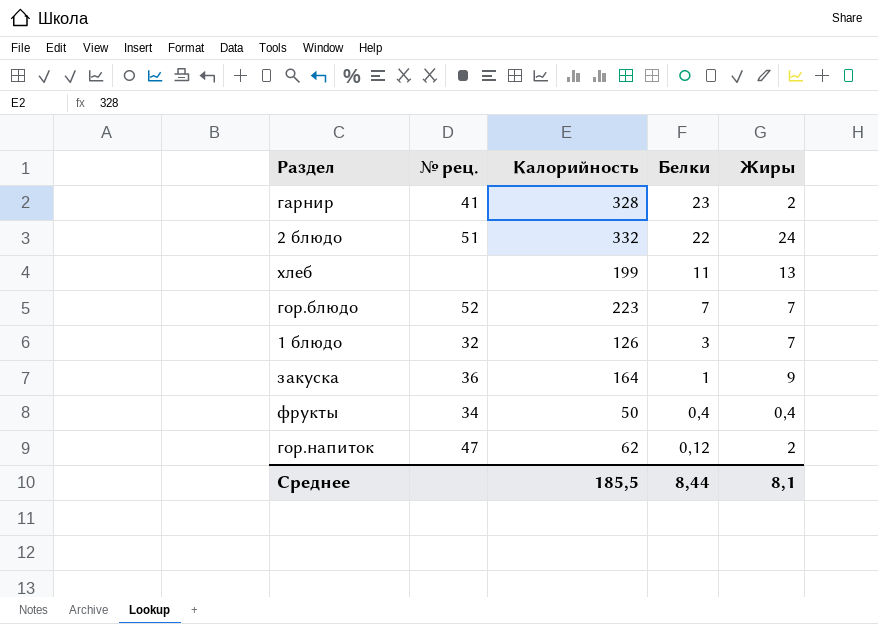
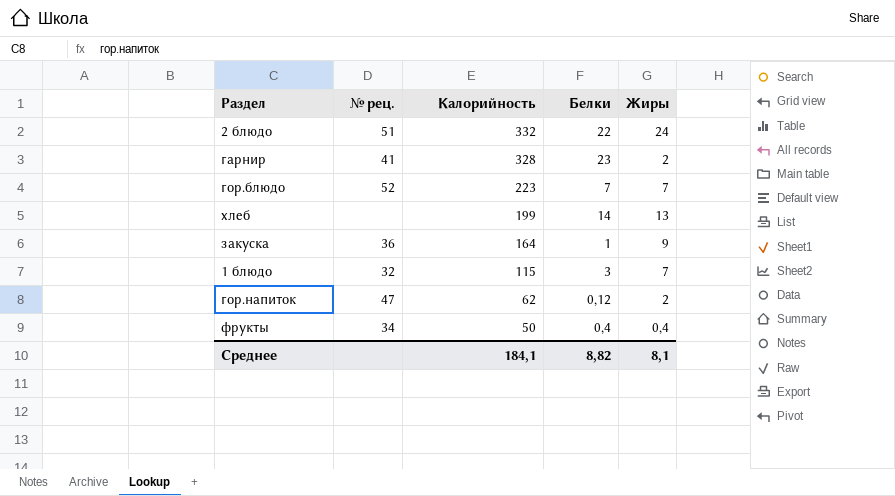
row order: Белки descending -> Калорийность descending
хлеб | Белки: 11 -> 14
1 блюдо | Калорийность: 126 -> 115
Среднее | Калорийность: 185,5 -> 184,1
Среднее | Белки: 8,44 -> 8,82

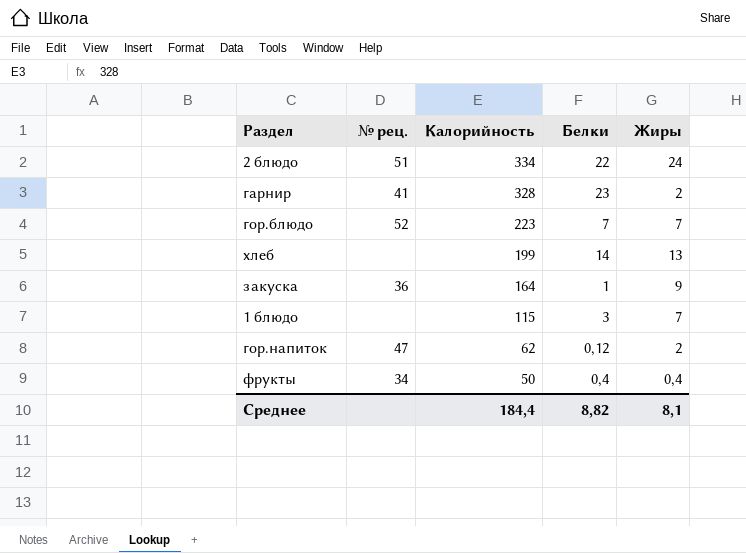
2 блюдо | Калорийность: 332 -> 334
1 блюдо | № рец.: 32 -> none
Среднее | Калорийность: 184,1 -> 184,4

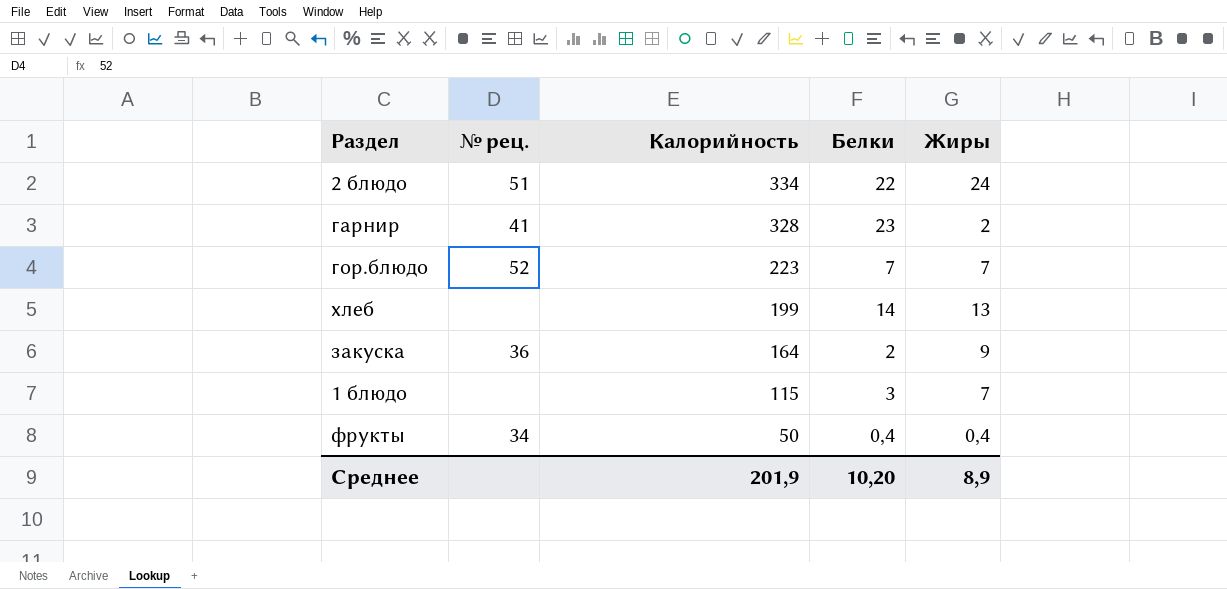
row гор.напиток: 47 | 62 | 0,12 | 2 -> none
закуска | Белки: 1 -> 2
Среднее | Калорийность: 184,4 -> 201,9
Среднее | Белки: 8,82 -> 10,20
Среднее | Жиры: 8,1 -> 8,9

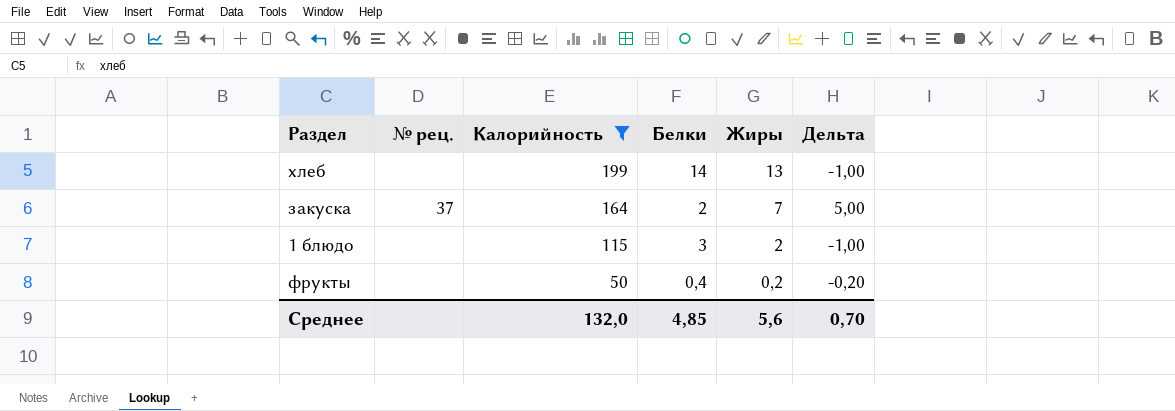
filter: none -> Калорийность <= 199
column Дельта | formula: none -> [Жиры] - [Белки]
закуска | № рец.: 36 -> 37
закуска | Жиры: 9 -> 7
1 блюдо | Жиры: 7 -> 2
фрукты | № рец.: 34 -> none
фрукты | Жиры: 0,4 -> 0,2
Среднее | Калорийность: 201,9 -> 132,0
Среднее | Белки: 10,20 -> 4,85
Среднее | Жиры: 8,9 -> 5,6

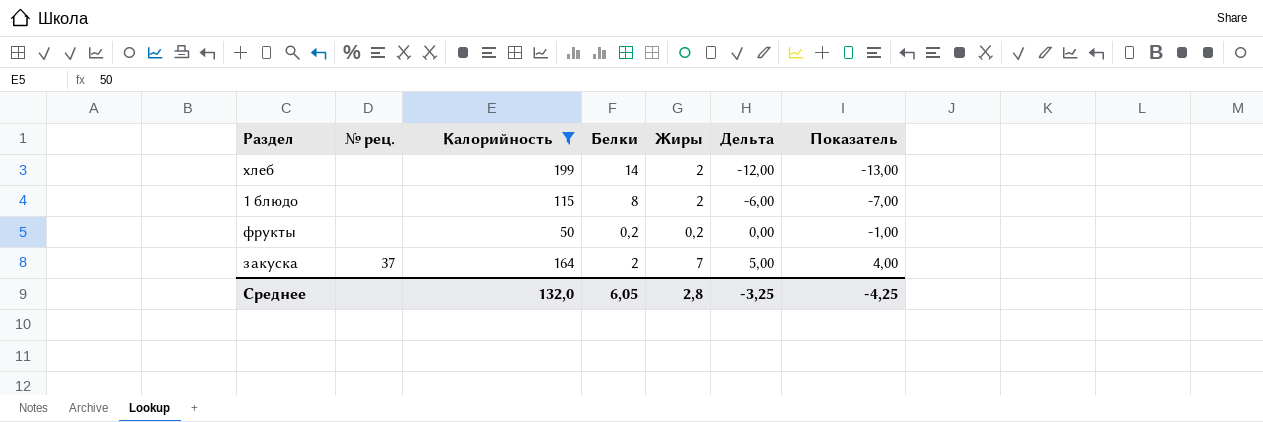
row order: Калорийность descending -> Дельта ascending
column Показатель | formula: none -> [Дельта] - 1
хлеб | Жиры: 13 -> 2
хлеб | Дельта: -1,00 -> -12,00
1 блюдо | Белки: 3 -> 8
1 блюдо | Дельта: -1,00 -> -6,00
фрукты | Белки: 0,4 -> 0,2
фрукты | Дельта: -0,20 -> 0,00
Среднее | Белки: 4,85 -> 6,05
Среднее | Жиры: 5,6 -> 2,8
Среднее | Дельта: 0,70 -> -3,25

